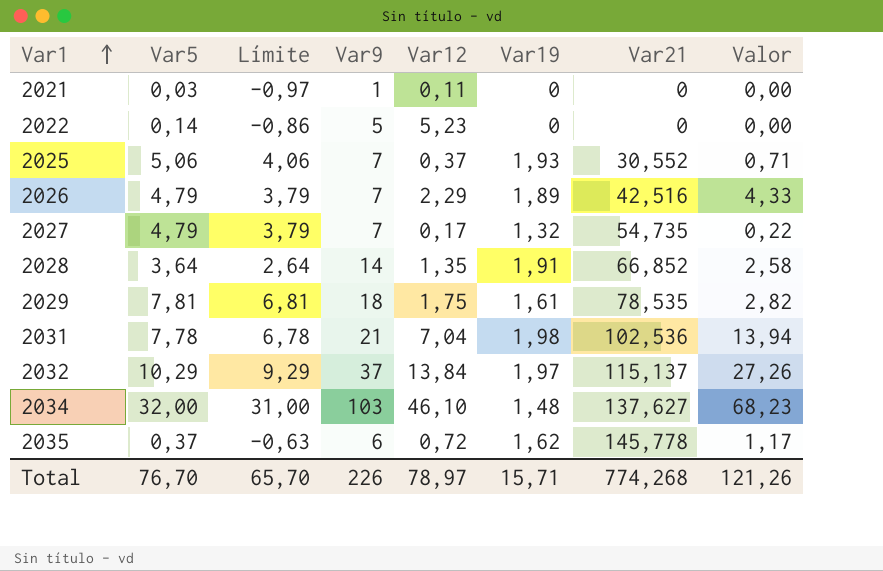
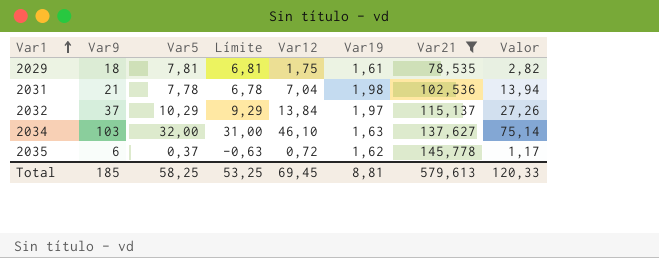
filter: none -> Var21 >= 78,535
column Var9 | position: 4 -> 2
2034 | Var19: 1,48 -> 1,63
2034 | Valor: 68,23 -> 75,14
Total | Var9: 226 -> 185
Total | Var5: 76,70 -> 58,25
Total | Límite: 65,70 -> 53,25
Total | Var12: 78,97 -> 69,45
Total | Var19: 15,71 -> 8,81
Total | Var21: 774,268 -> 579,613
Total | Valor: 121,26 -> 120,33

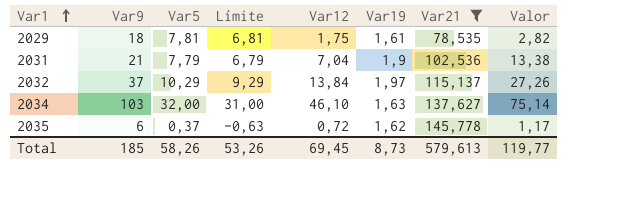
2031 | Var5: 7,78 -> 7,79
2031 | Límite: 6,78 -> 6,79
2031 | Var19: 1,98 -> 1,9
2031 | Valor: 13,94 -> 13,38
Total | Var5: 58,25 -> 58,26
Total | Límite: 53,25 -> 53,26
Total | Var19: 8,81 -> 8,73
Total | Valor: 120,33 -> 119,77

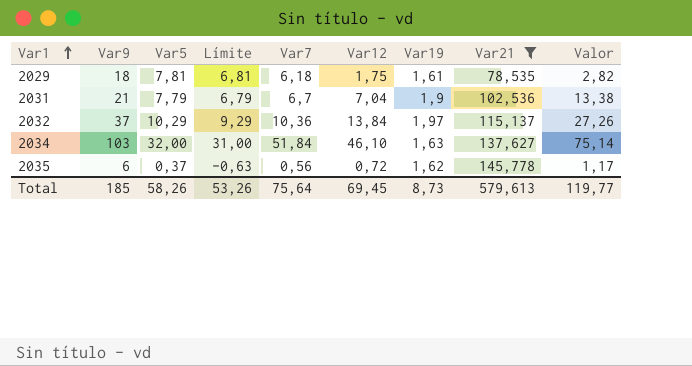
column Var7 | position: none -> 5

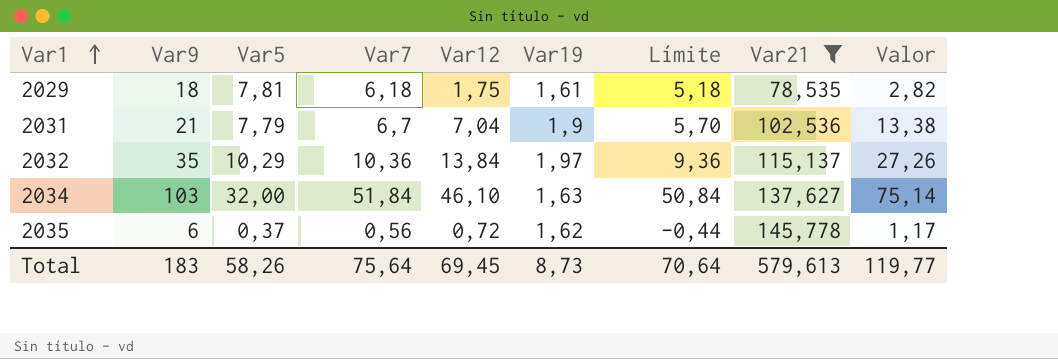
column Límite | formula: [Var5] - 1 -> [Var7] - 1
column Límite | position: 4 -> 7
2032 | Var9: 37 -> 35
Total | Var9: 185 -> 183
Total | Límite: 53,26 -> 70,64

